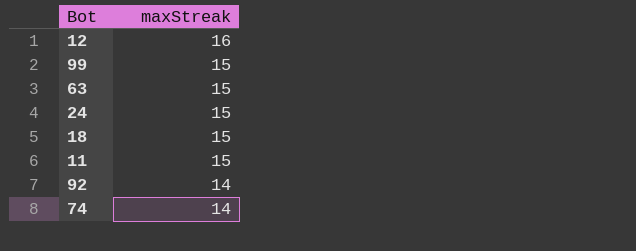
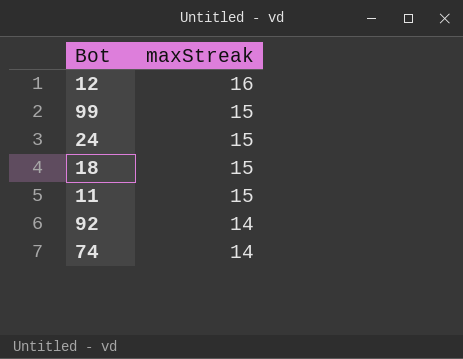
row 63: 15 -> none

